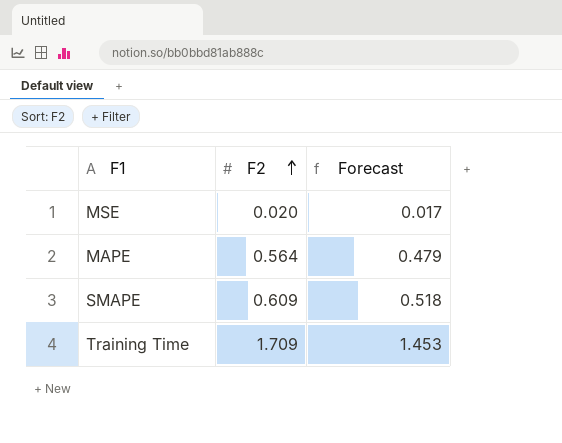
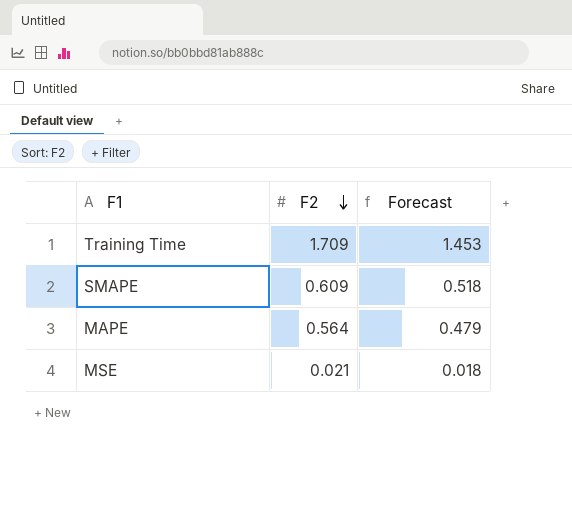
row order: F2 ascending -> F2 descending
MSE | F2: 0.020 -> 0.021
MSE | Forecast: 0.017 -> 0.018

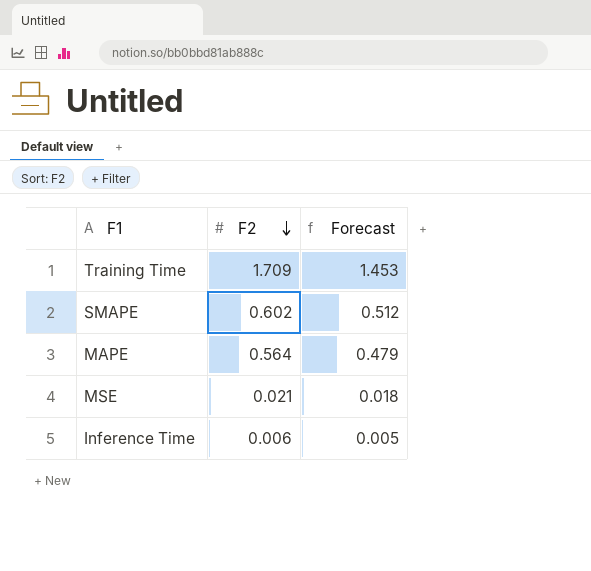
SMAPE | F2: 0.609 -> 0.602
SMAPE | Forecast: 0.518 -> 0.512
row Inference Time: none -> 0.006 | 0.005

